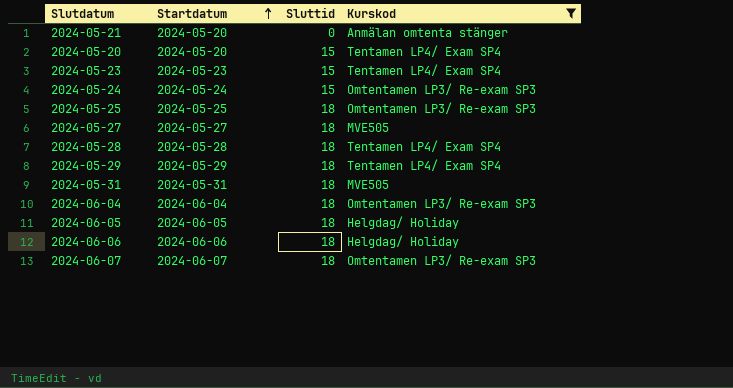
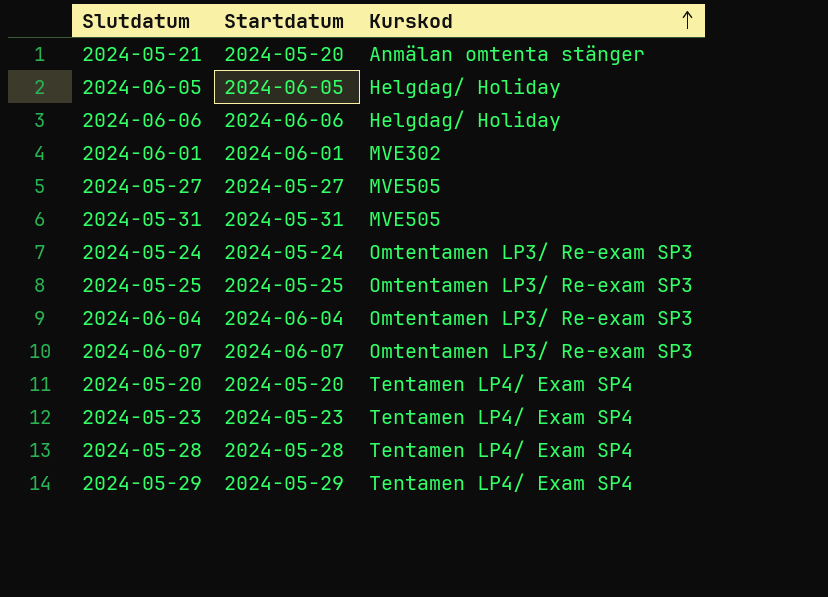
filter: Kurskod != MVE302 -> none
row order: Startdatum ascending -> Kurskod ascending
column Sluttid | position: 3 -> none

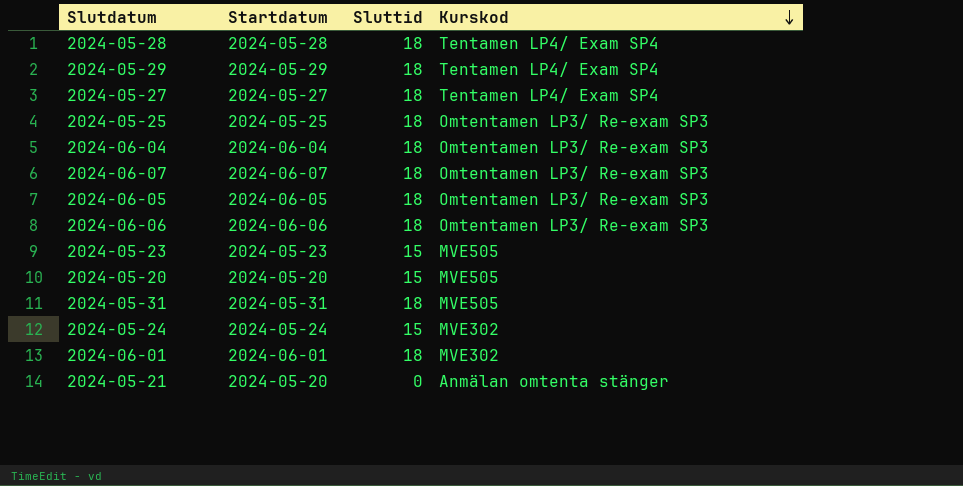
row order: Kurskod ascending -> Kurskod descending
column Sluttid | position: none -> 3
2024-05-27 | Kurskod: MVE505 -> Tentamen LP4/ Exam SP4
2024-06-05 | Kurskod: Helgdag/ Holiday -> Omtentamen LP3/ Re-exam SP3
2024-06-06 | Kurskod: Helgdag/ Holiday -> Omtentamen LP3/ Re-exam SP3
2024-05-23 | Kurskod: Tentamen LP4/ Exam SP4 -> MVE505
2024-05-20 | Kurskod: Tentamen LP4/ Exam SP4 -> MVE505
2024-05-24 | Kurskod: Omtentamen LP3/ Re-exam SP3 -> MVE302

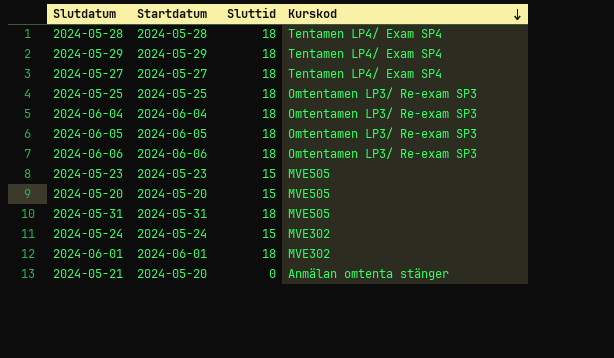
row 2024-06-07: 2024-06-07 | 18 | Omtentamen LP3/ Re-exam SP3 -> none

